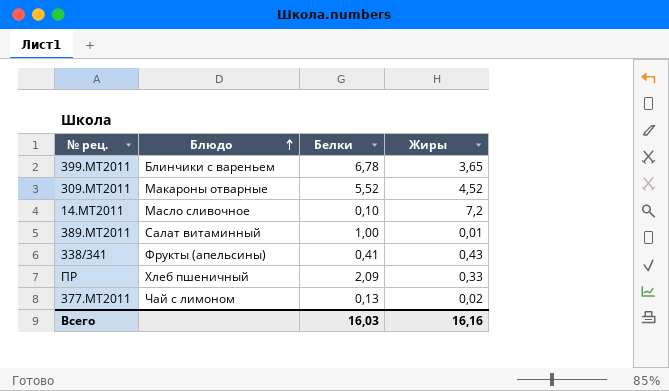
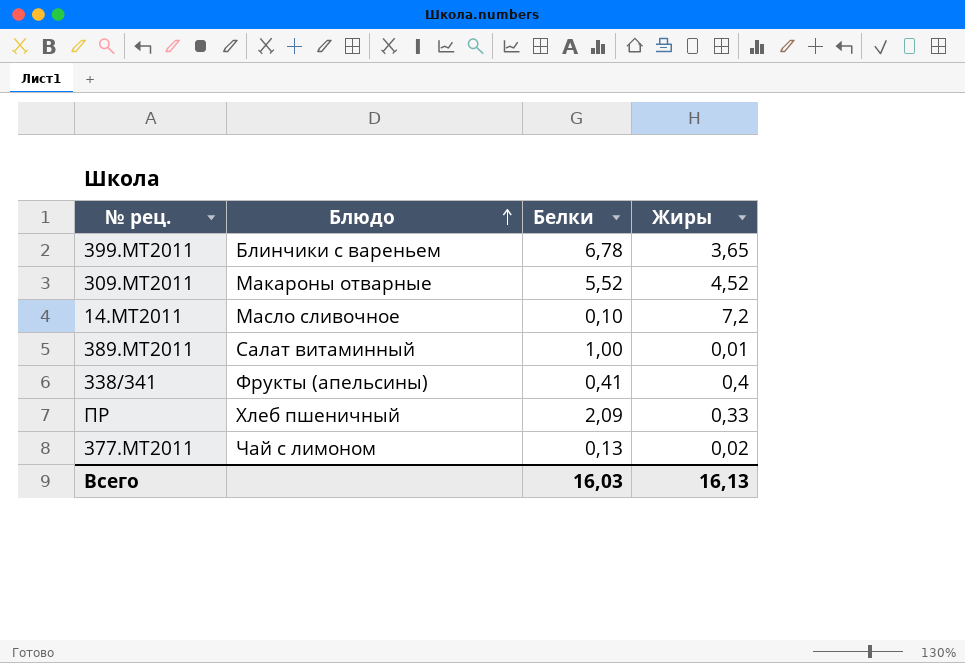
338/341 | Жиры: 0,43 -> 0,4
Всего | Жиры: 16,16 -> 16,13

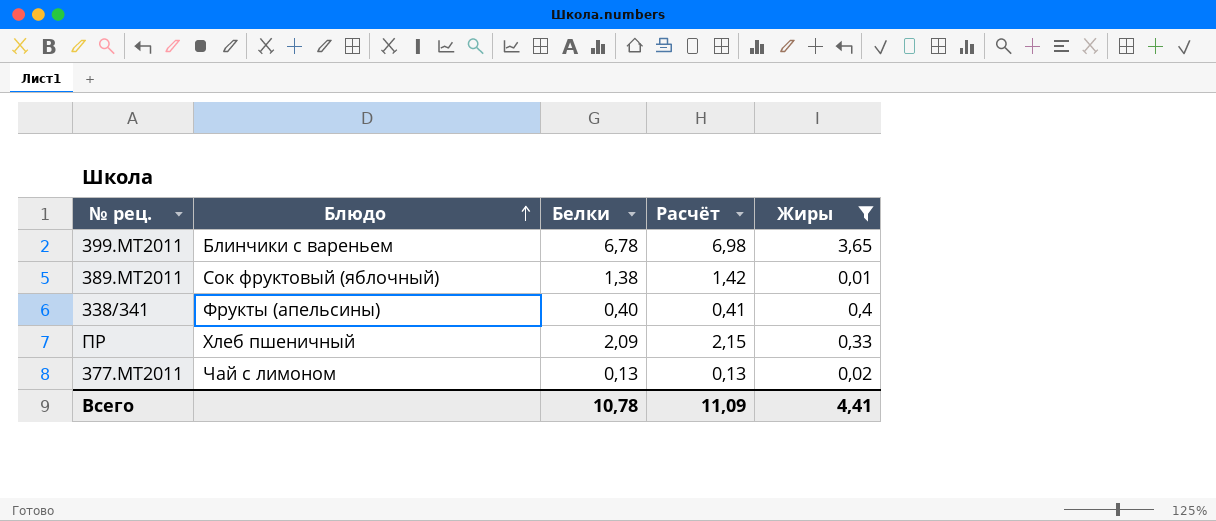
filter: none -> Жиры <= 3,65
column Расчёт | formula: none -> [Белки] * 1,03
389.МТ2011 | Блюдо: Салат витаминный -> Сок фруктовый (яблочный)
389.МТ2011 | Белки: 1,00 -> 1,38
338/341 | Белки: 0,41 -> 0,40
Всего | Белки: 16,03 -> 10,78
Всего | Жиры: 16,13 -> 4,41

